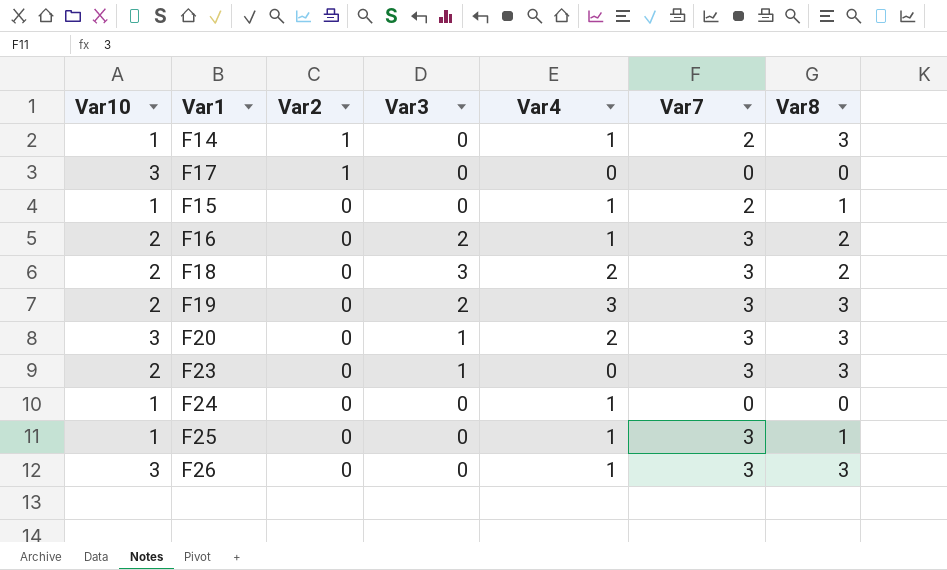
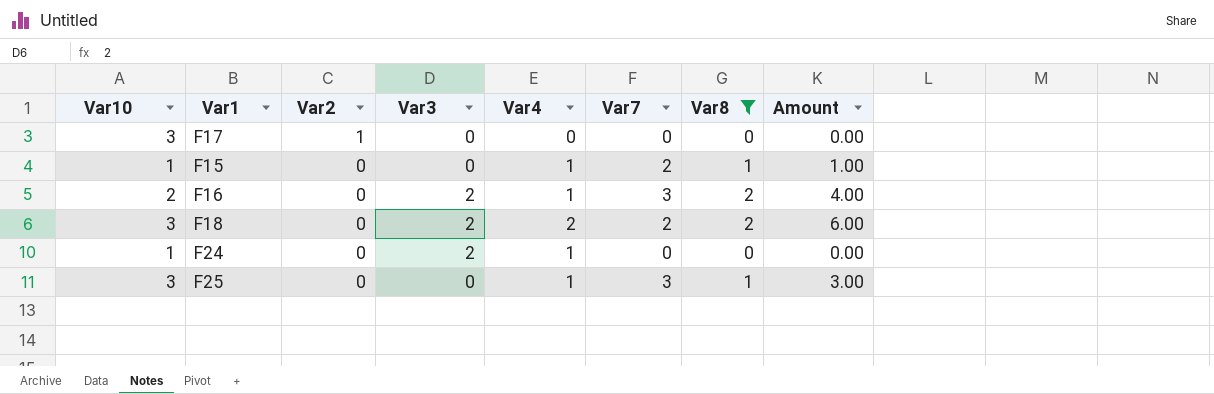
filter: none -> Var8 != 3
column Amount | formula: none -> [Var10] * [Var8]
F18 | Var10: 2 -> 3
F18 | Var3: 3 -> 2
F18 | Var7: 3 -> 2
F24 | Var3: 0 -> 2
F25 | Var10: 1 -> 3

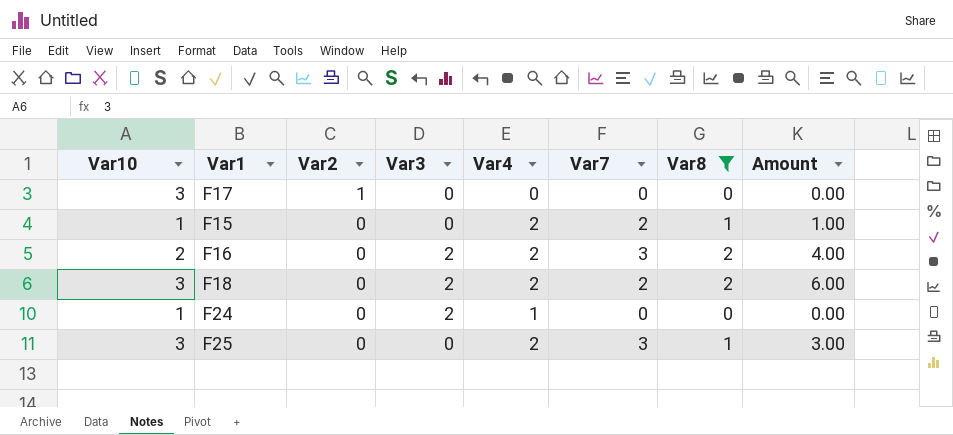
F15 | Var4: 1 -> 2
F16 | Var4: 1 -> 2
F25 | Var4: 1 -> 2

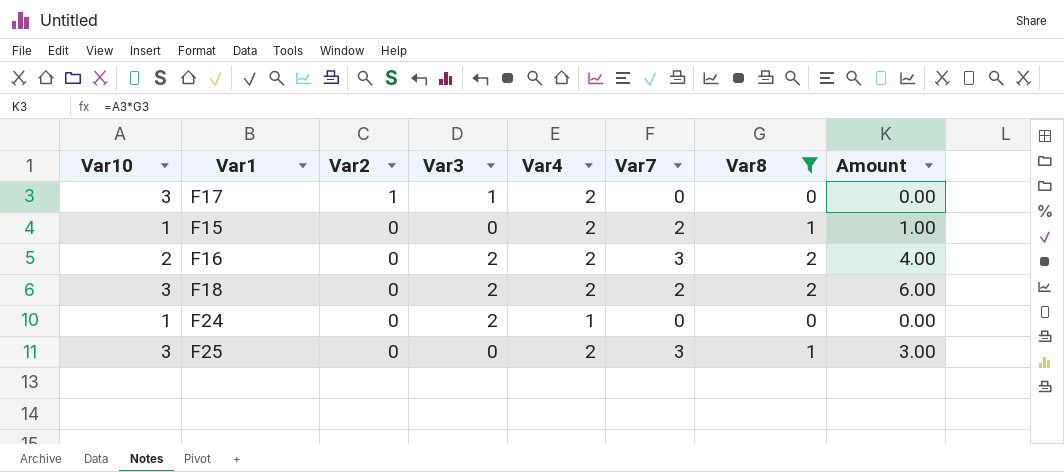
F17 | Var3: 0 -> 1
F17 | Var4: 0 -> 2

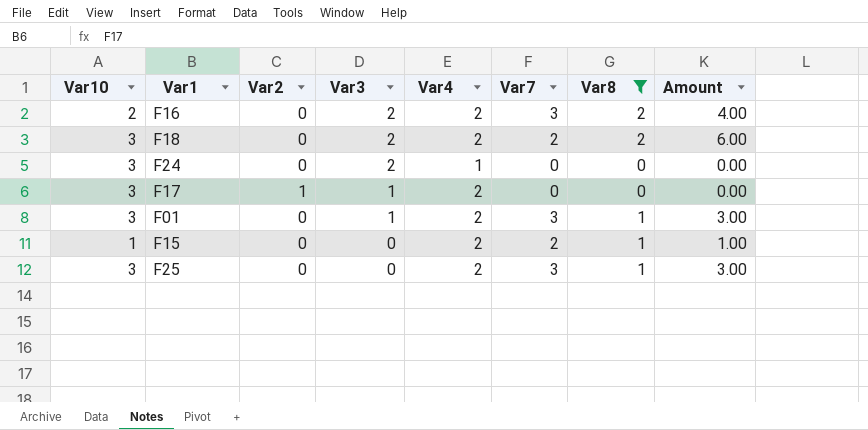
row order: Var2 descending -> Var3 descending
F24 | Var10: 1 -> 3
row F01: none -> 3 | 0 | 1 | 2 | 3 | 1 | 3.00

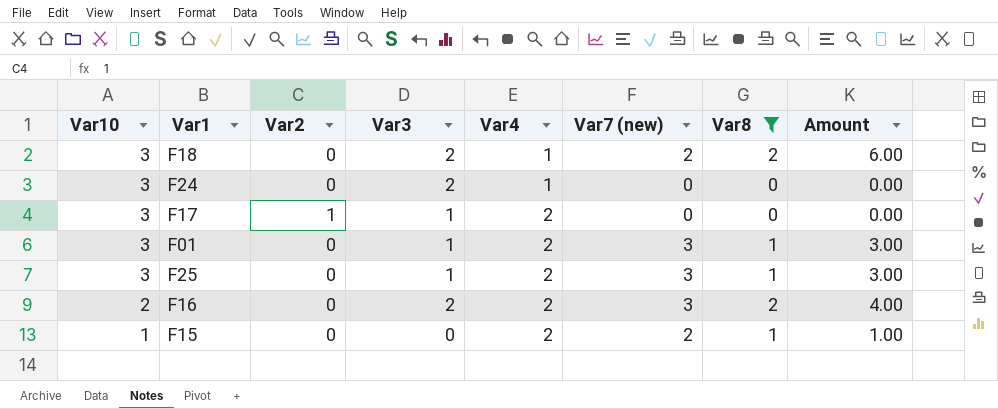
row order: Var3 descending -> Var10 descending
column name: Var7 -> Var7 (new)
F18 | Var4: 2 -> 1
F25 | Var3: 0 -> 1

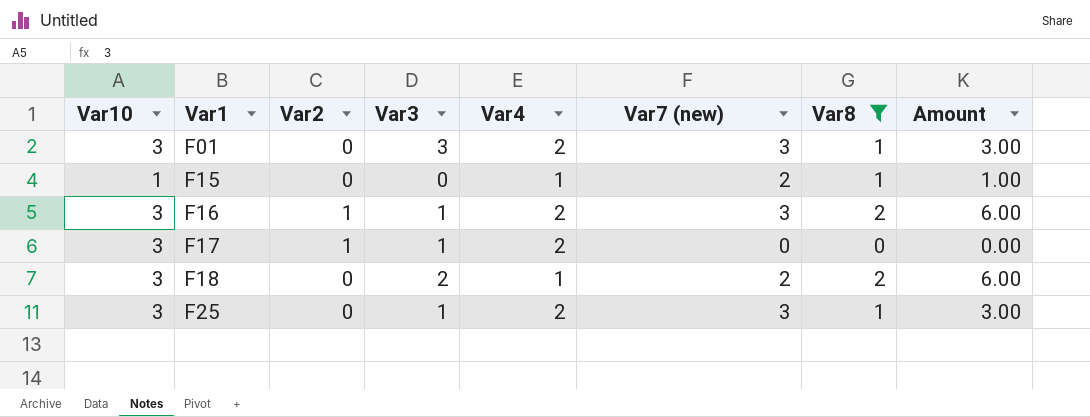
row order: Var10 descending -> Var1 ascending
row F24: 3 | 0 | 2 | 1 | 0 | 0 | 0.00 -> none
F01 | Var3: 1 -> 3
F15 | Var4: 2 -> 1
F16 | Var10: 2 -> 3
F16 | Var2: 0 -> 1
F16 | Var3: 2 -> 1
F16 | Amount: 4.00 -> 6.00

